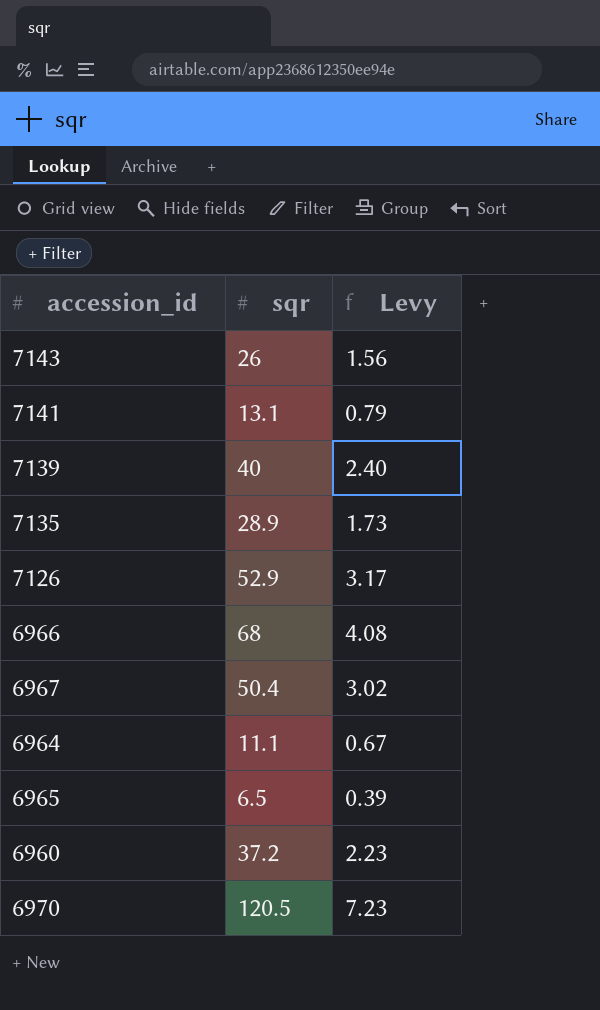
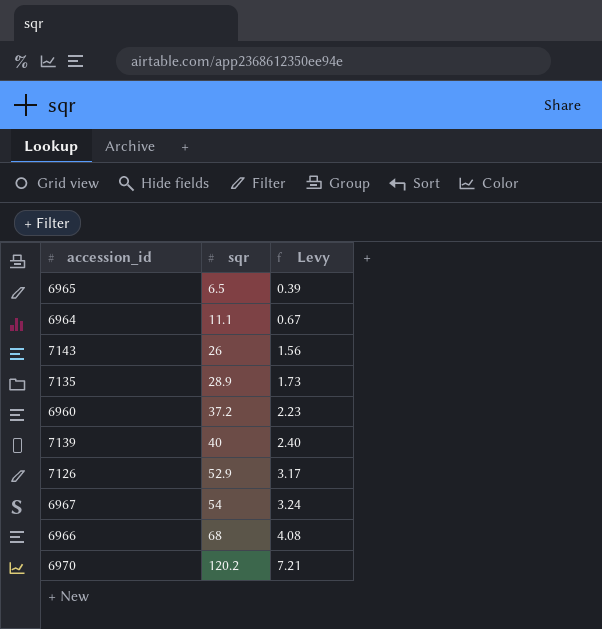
row order: none -> sqr ascending
row 7141: 13.1 | 0.79 -> none
6967 | sqr: 50.4 -> 54
6967 | Levy: 3.02 -> 3.24
6970 | sqr: 120.5 -> 120.2
6970 | Levy: 7.23 -> 7.21

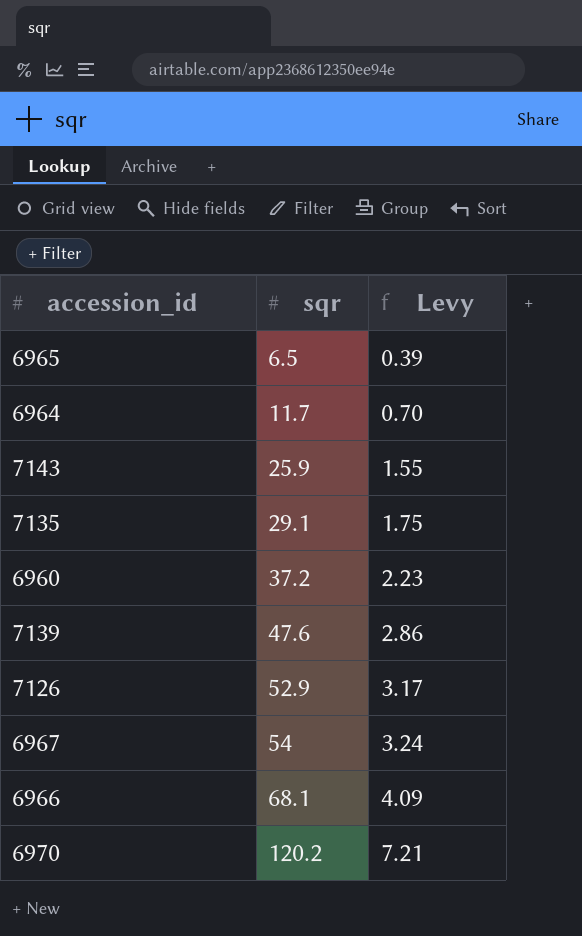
6964 | sqr: 11.1 -> 11.7
6964 | Levy: 0.67 -> 0.70
7143 | sqr: 26 -> 25.9
7143 | Levy: 1.56 -> 1.55
7135 | sqr: 28.9 -> 29.1
7135 | Levy: 1.73 -> 1.75
7139 | sqr: 40 -> 47.6
7139 | Levy: 2.40 -> 2.86
6966 | sqr: 68 -> 68.1
6966 | Levy: 4.08 -> 4.09

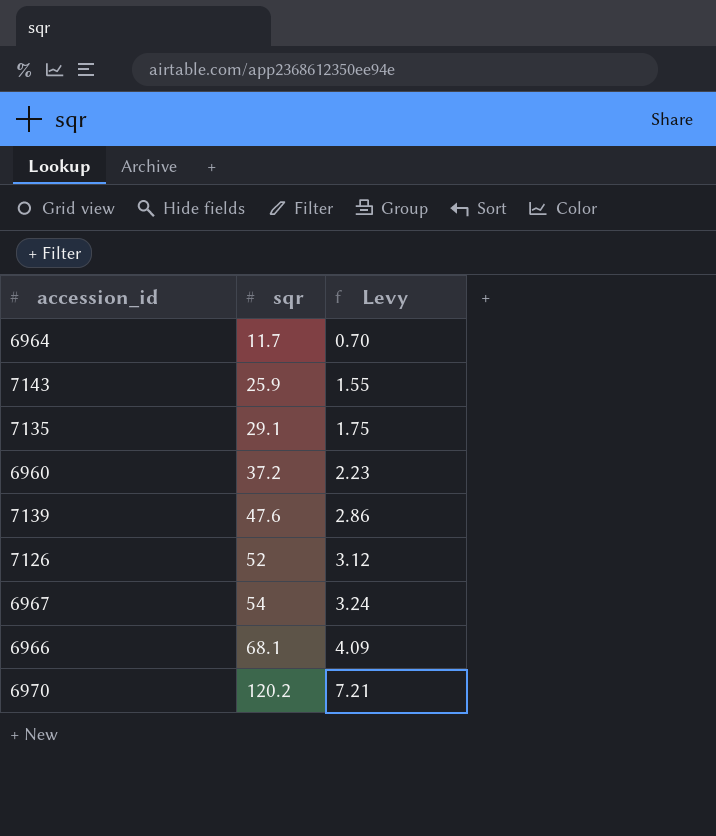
row 6965: 6.5 | 0.39 -> none
7126 | sqr: 52.9 -> 52
7126 | Levy: 3.17 -> 3.12

